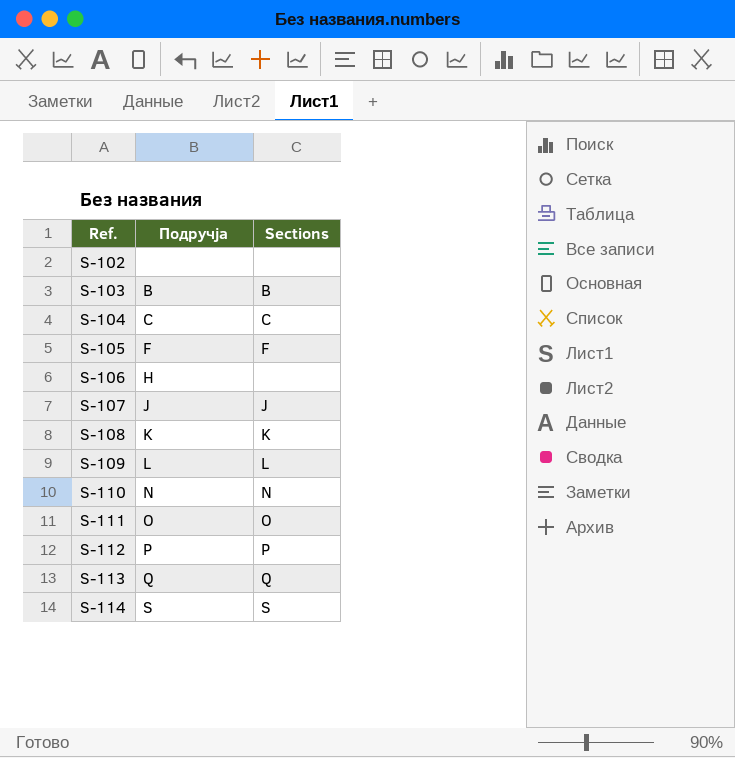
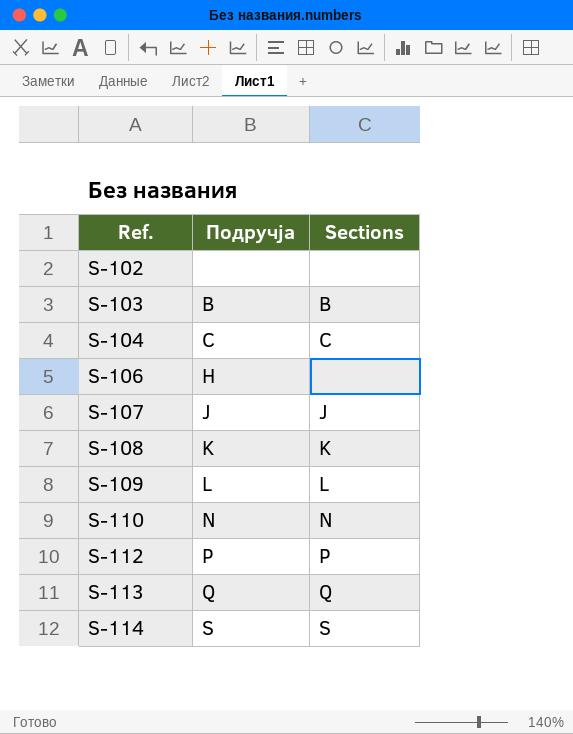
row S-105: F | F -> none
row S-111: O | O -> none

